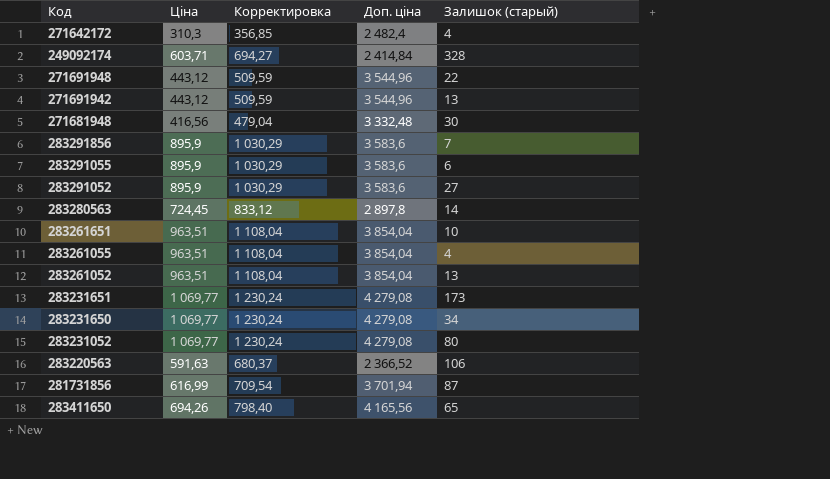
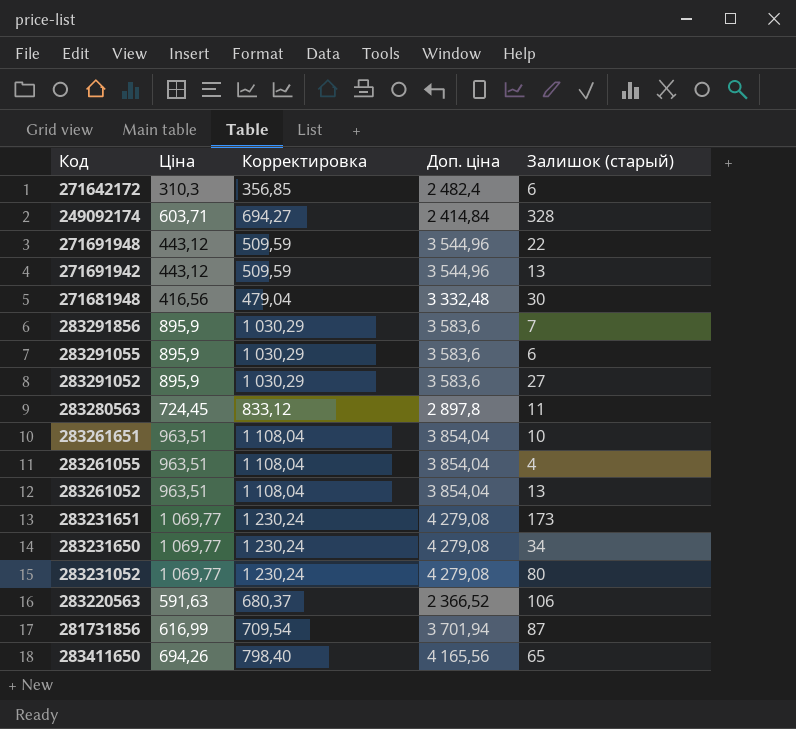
271642172 | Залишок (старый): 4 -> 6
283280563 | Залишок (старый): 14 -> 11

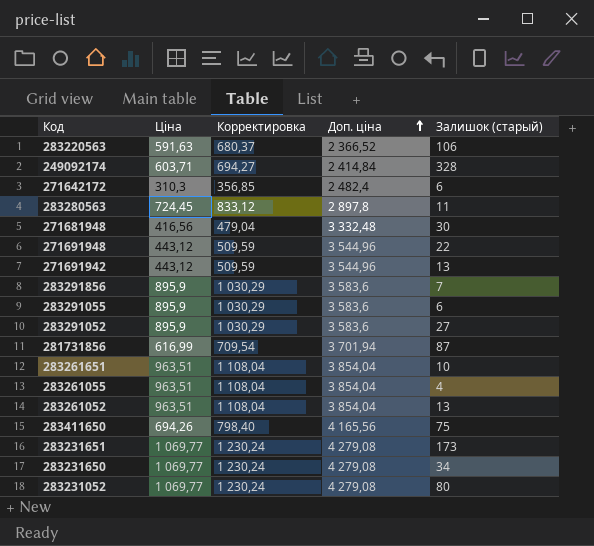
row order: none -> Доп. ціна ascending
283411650 | Залишок (старый): 65 -> 75

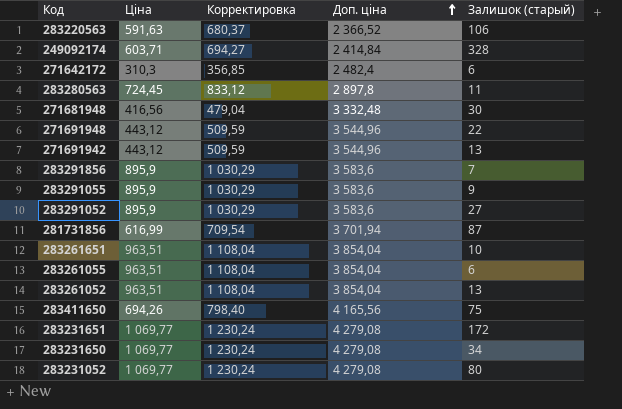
283291055 | Залишок (старый): 6 -> 9
283261055 | Залишок (старый): 4 -> 6
283231651 | Залишок (старый): 173 -> 172

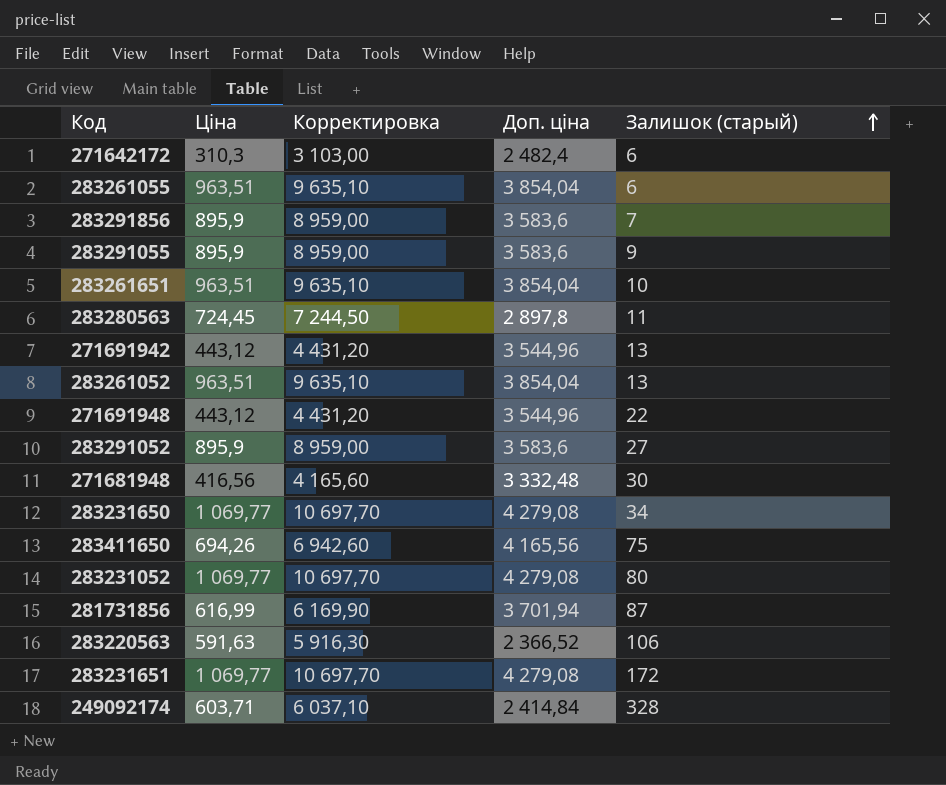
row order: Доп. ціна ascending -> Залишок (старый) ascending
column Корректировка | formula: [Ціна] * 1,15 -> [Ціна] * 10

